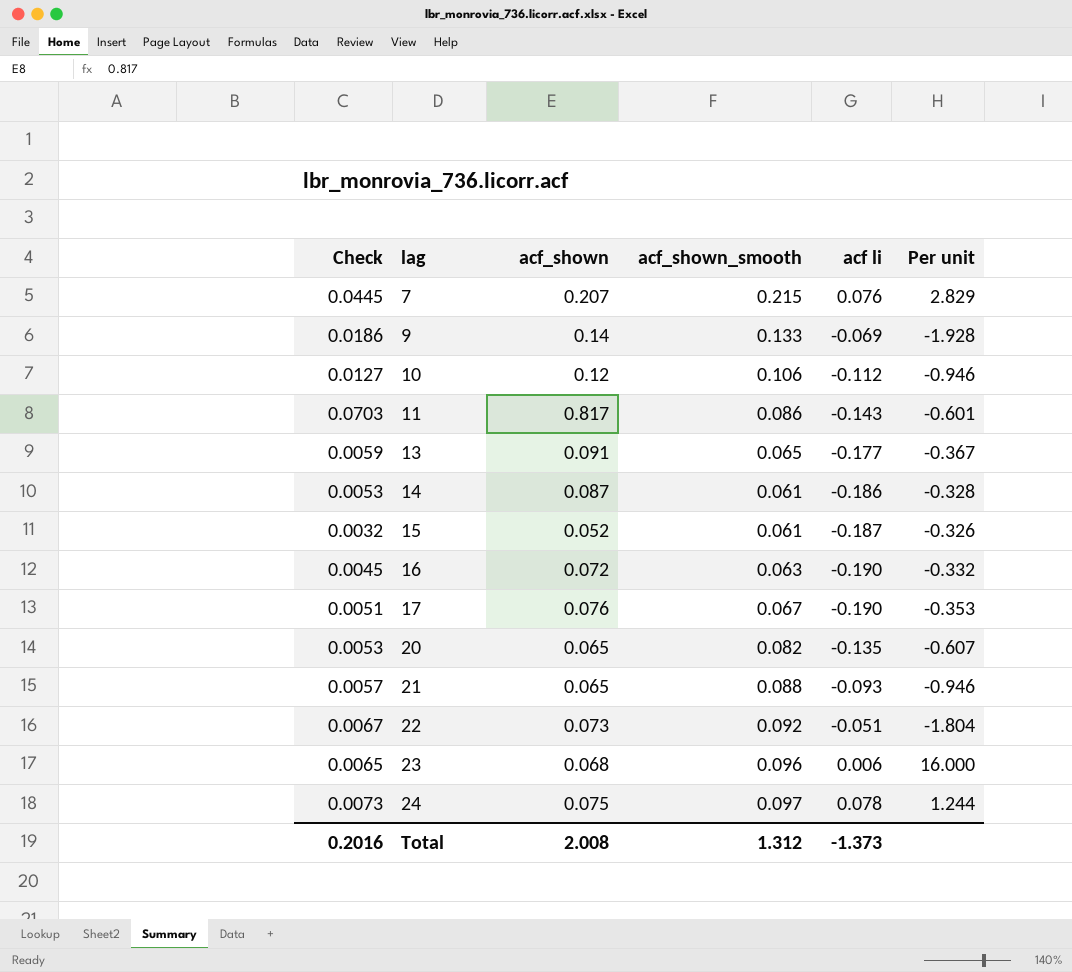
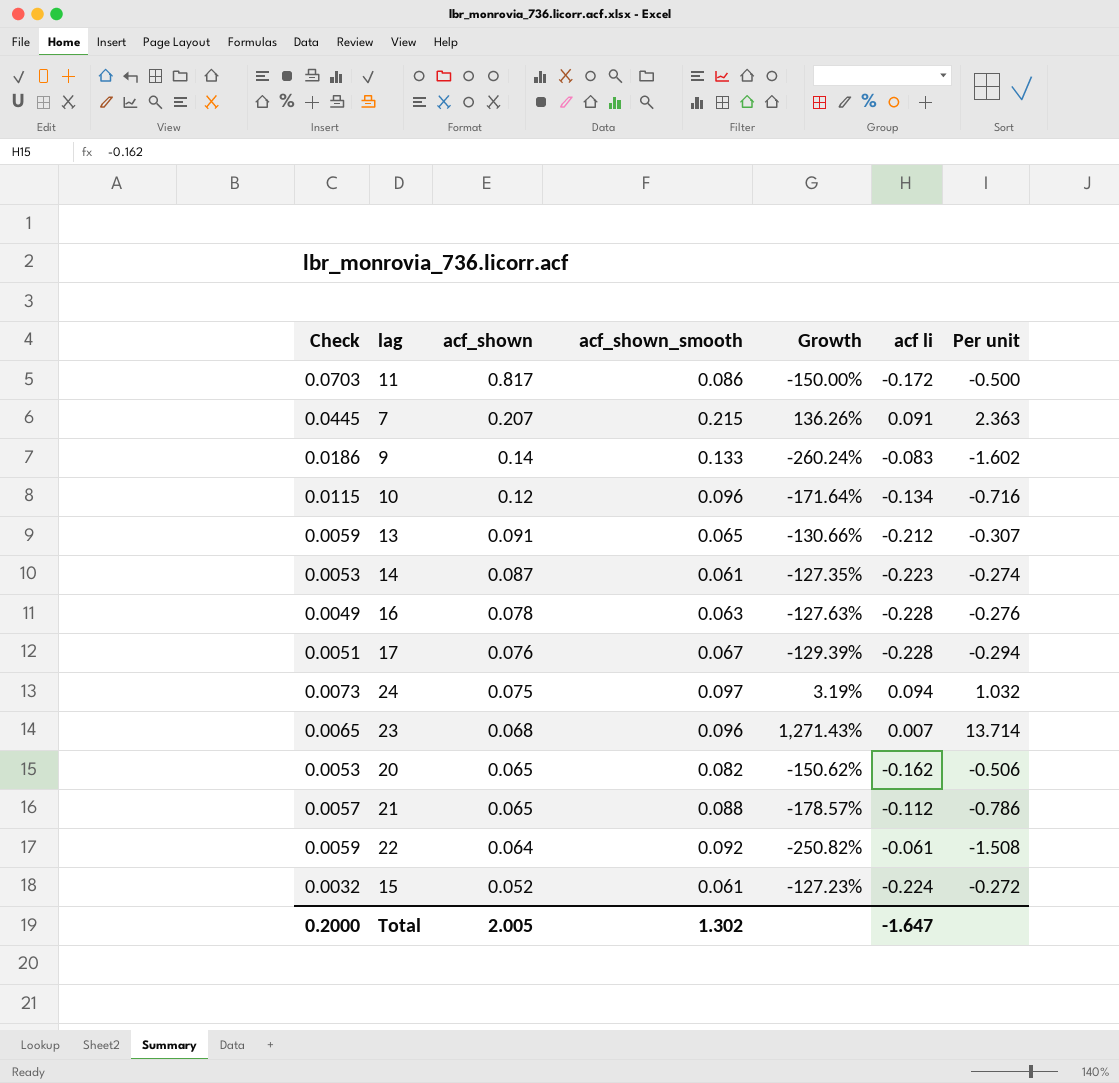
row order: lag ascending -> acf_shown descending
column Growth | formula: none -> ([acf_shown_smooth] - [acf li]) / [acf li]
11 | acf li: -0.143 -> -0.172
11 | Per unit: -0.601 -> -0.500
7 | acf li: 0.076 -> 0.091
7 | Per unit: 2.829 -> 2.363
9 | acf li: -0.069 -> -0.083
9 | Per unit: -1.928 -> -1.602
10 | Check: 0.0127 -> 0.0115
10 | acf_shown_smooth: 0.106 -> 0.096
10 | acf li: -0.112 -> -0.134
10 | Per unit: -0.946 -> -0.716
13 | acf li: -0.177 -> -0.212
13 | Per unit: -0.367 -> -0.307
14 | acf li: -0.186 -> -0.223
14 | Per unit: -0.328 -> -0.274
16 | Check: 0.0045 -> 0.0049
16 | acf_shown: 0.072 -> 0.078
16 | acf li: -0.190 -> -0.228
16 | Per unit: -0.332 -> -0.276
17 | acf li: -0.190 -> -0.228
17 | Per unit: -0.353 -> -0.294
24 | acf li: 0.078 -> 0.094
24 | Per unit: 1.244 -> 1.032
23 | acf li: 0.006 -> 0.007
23 | Per unit: 16.000 -> 13.714
20 | acf li: -0.135 -> -0.162
20 | Per unit: -0.607 -> -0.506
21 | acf li: -0.093 -> -0.112
21 | Per unit: -0.946 -> -0.786
22 | Check: 0.0067 -> 0.0059
22 | acf_shown: 0.073 -> 0.064
22 | acf li: -0.051 -> -0.061
22 | Per unit: -1.804 -> -1.508
15 | acf li: -0.187 -> -0.224
15 | Per unit: -0.326 -> -0.272
Total | Check: 0.2016 -> 0.2000
Total | acf_shown: 2.008 -> 2.005
Total | acf_shown_smooth: 1.312 -> 1.302
Total | acf li: -1.373 -> -1.647

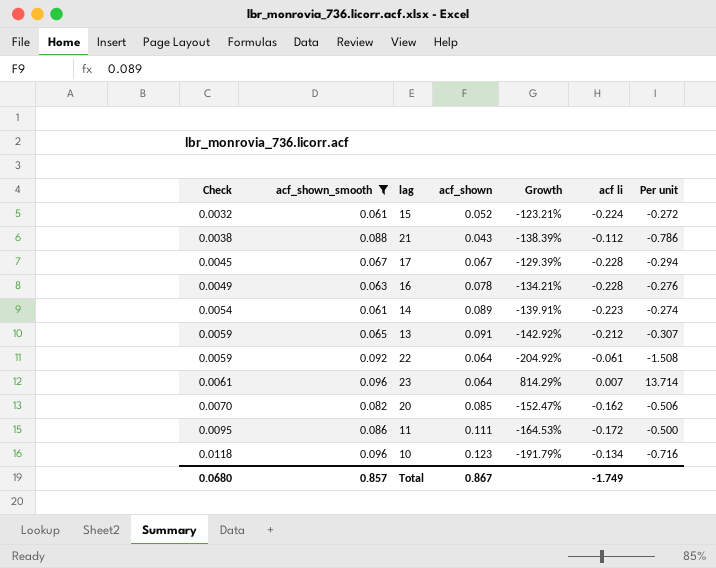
filter: none -> acf_shown_smooth <= 0.096
row order: acf_shown descending -> Check ascending
column acf_shown_smooth | position: 4 -> 2
column Growth | formula: ([acf_shown_smooth] - [acf li]) / [acf li] -> ([acf_shown] - [acf li]) / [acf li]
21 | Check: 0.0057 -> 0.0038
21 | acf_shown: 0.065 -> 0.043
17 | Check: 0.0051 -> 0.0045
17 | acf_shown: 0.076 -> 0.067
14 | Check: 0.0053 -> 0.0054
14 | acf_shown: 0.087 -> 0.089
23 | Check: 0.0065 -> 0.0061
23 | acf_shown: 0.068 -> 0.064
20 | Check: 0.0053 -> 0.0070
20 | acf_shown: 0.065 -> 0.085
11 | Check: 0.0703 -> 0.0095
11 | acf_shown: 0.817 -> 0.111
10 | Check: 0.0115 -> 0.0118
10 | acf_shown: 0.12 -> 0.123
Total | Check: 0.2000 -> 0.0680
Total | acf_shown_smooth: 1.302 -> 0.857
Total | acf_shown: 2.005 -> 0.867
Total | acf li: -1.647 -> -1.749

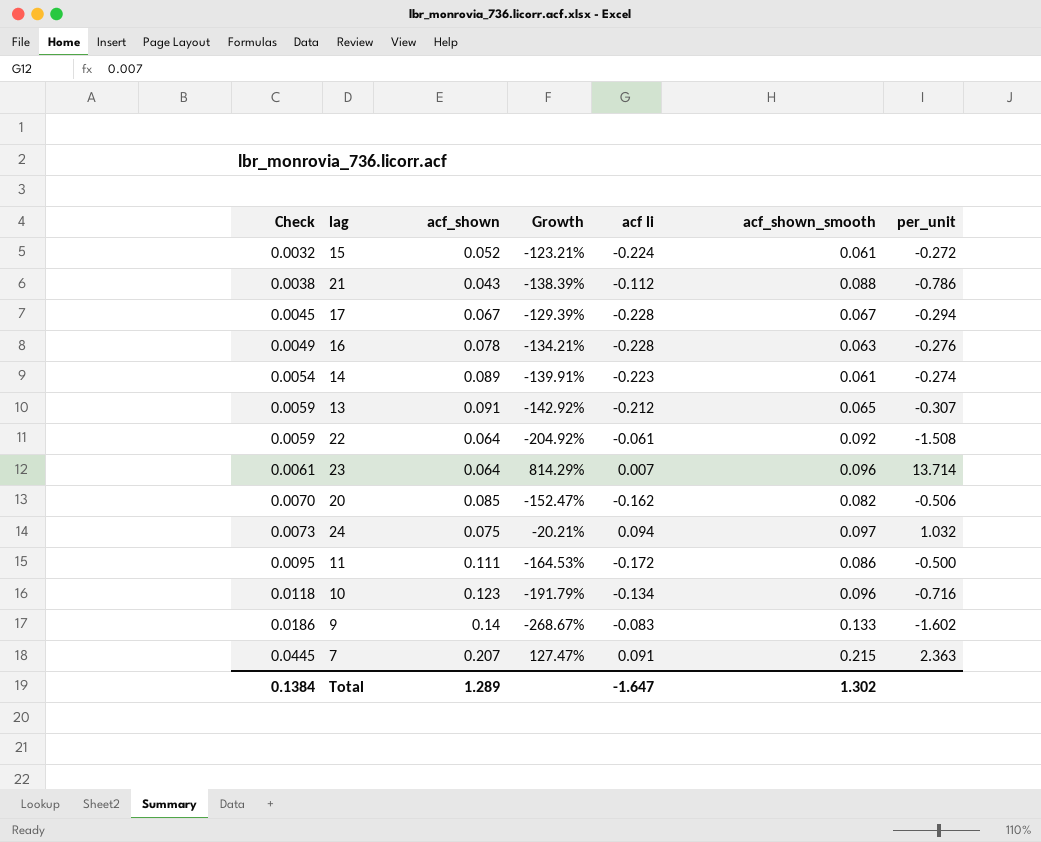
filter: acf_shown_smooth <= 0.096 -> none
column acf_shown_smooth | position: 2 -> 6
column name: Per unit -> per_unit
Total | Check: 0.0680 -> 0.1384
Total | acf_shown: 0.867 -> 1.289
Total | acf li: -1.749 -> -1.647
Total | acf_shown_smooth: 0.857 -> 1.302

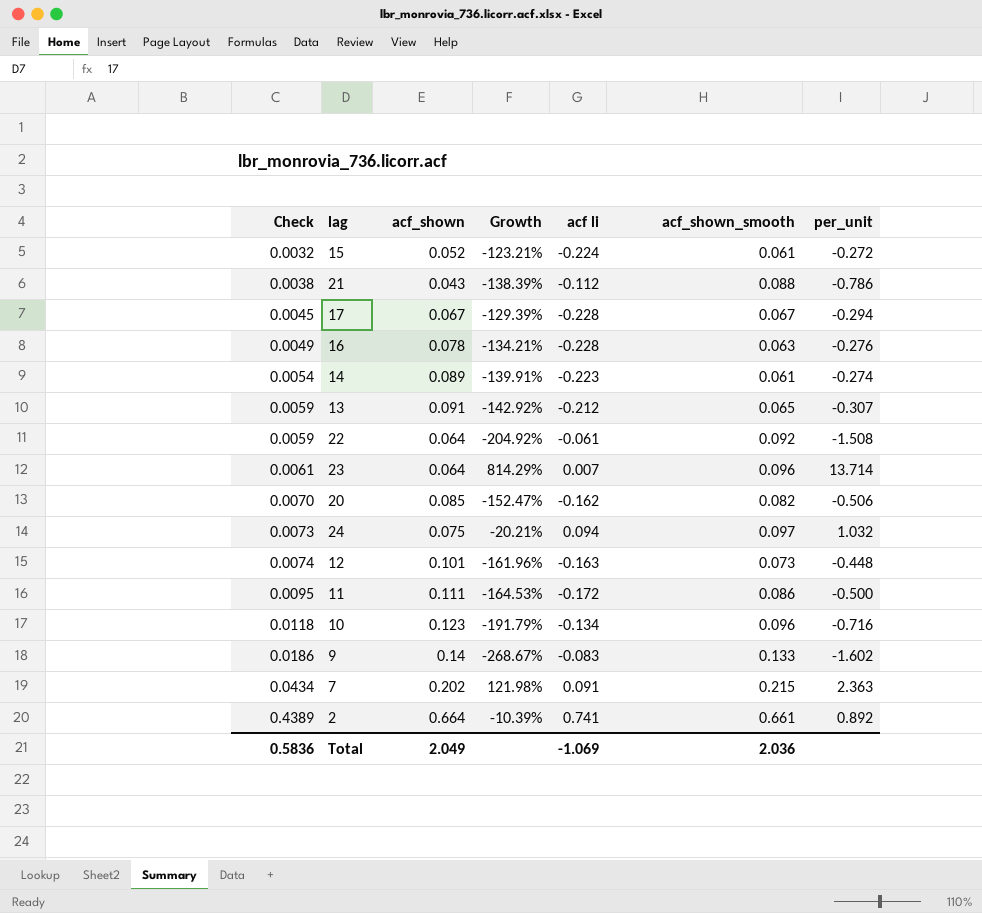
row 12: none -> 0.0074 | 0.101 | -161.96% | -0.163 | 0.073 | -0.448
7 | Check: 0.0445 -> 0.0434
7 | acf_shown: 0.207 -> 0.202
7 | Growth: 127.47% -> 121.98%
row 2: none -> 0.4389 | 0.664 | -10.39% | 0.741 | 0.661 | 0.892
Total | Check: 0.1384 -> 0.5836
Total | acf_shown: 1.289 -> 2.049
Total | acf li: -1.647 -> -1.069
Total | acf_shown_smooth: 1.302 -> 2.036

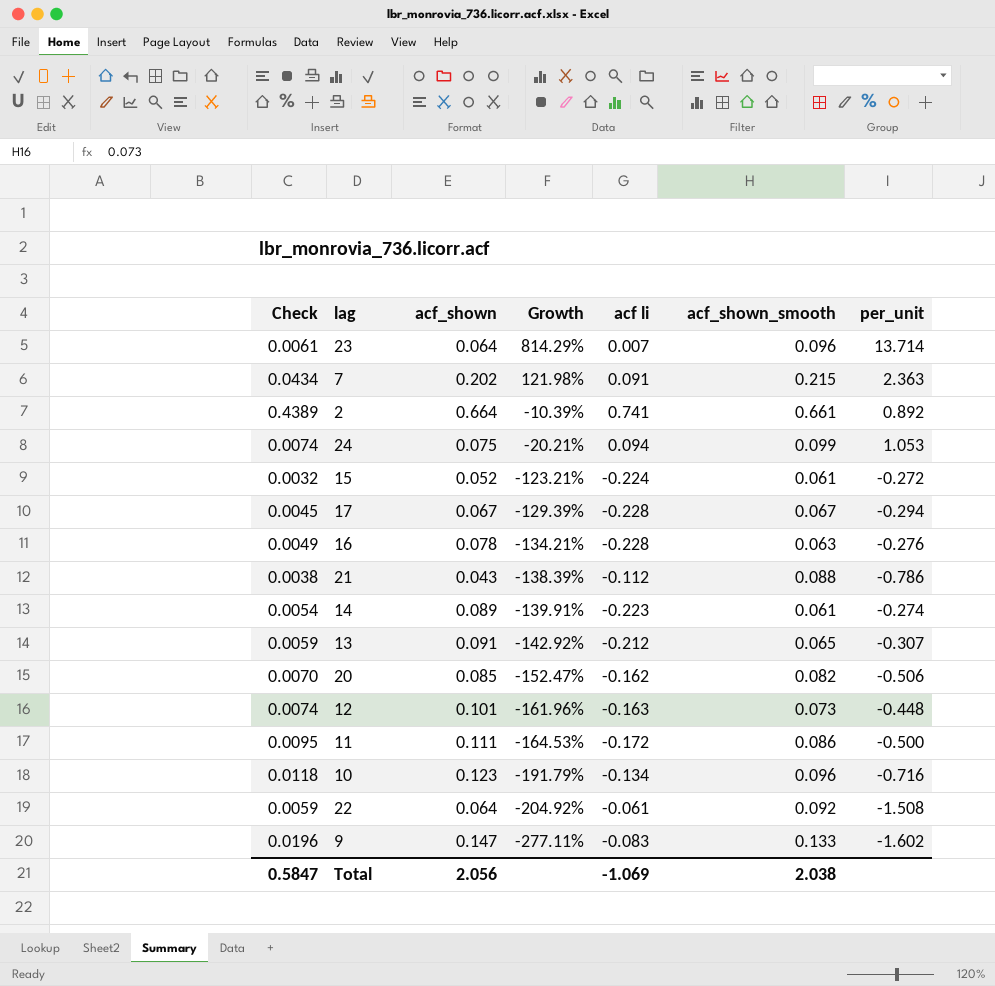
row order: Check ascending -> Growth descending
24 | Check: 0.0073 -> 0.0074
24 | acf_shown_smooth: 0.097 -> 0.099
24 | per_unit: 1.032 -> 1.053
9 | Check: 0.0186 -> 0.0196
9 | acf_shown: 0.14 -> 0.147
9 | Growth: -268.67% -> -277.11%
Total | Check: 0.5836 -> 0.5847
Total | acf_shown: 2.049 -> 2.056
Total | acf_shown_smooth: 2.036 -> 2.038

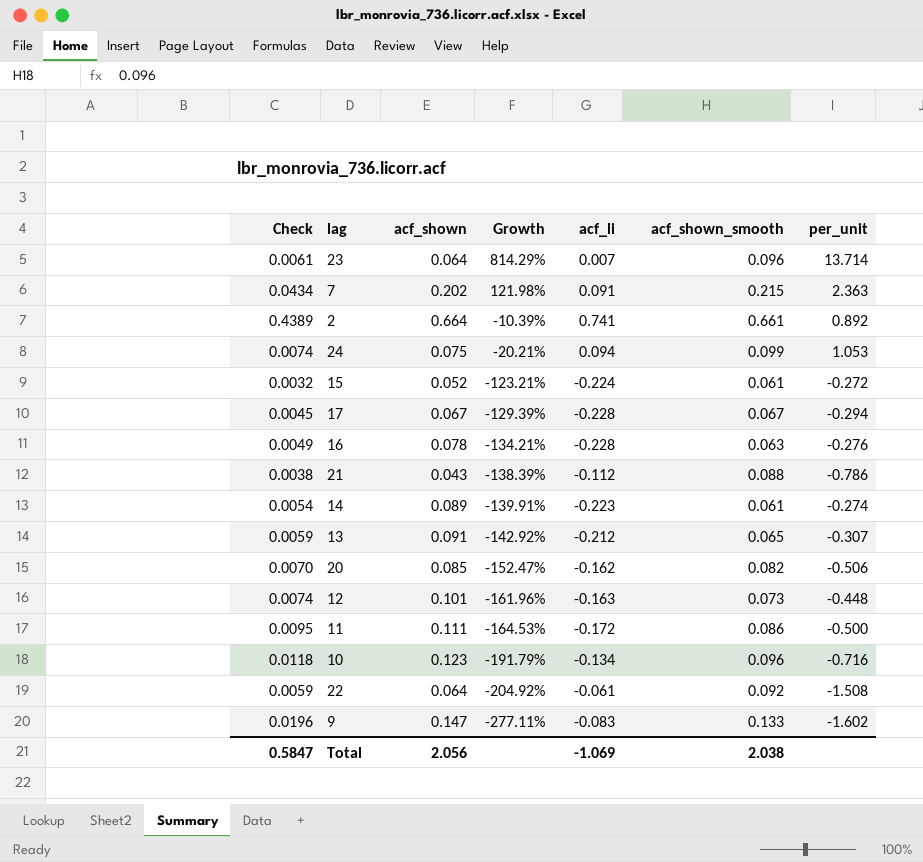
column name: acf li -> acf_li

